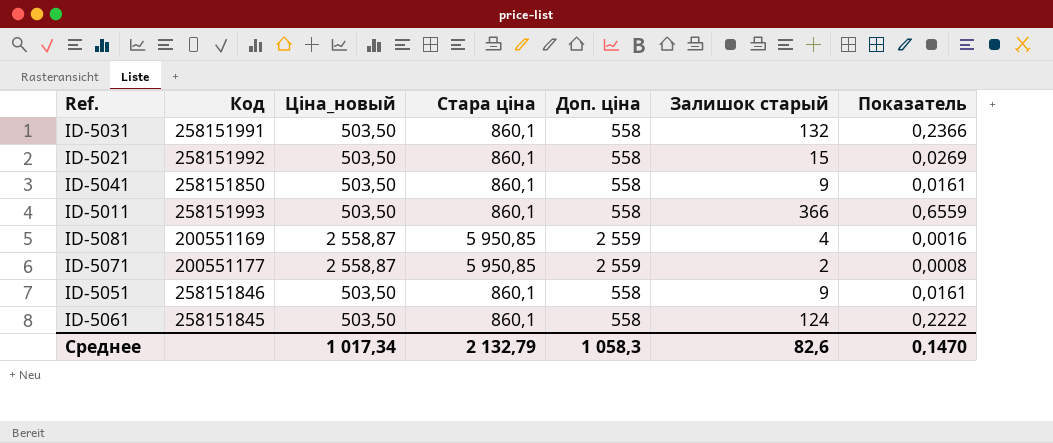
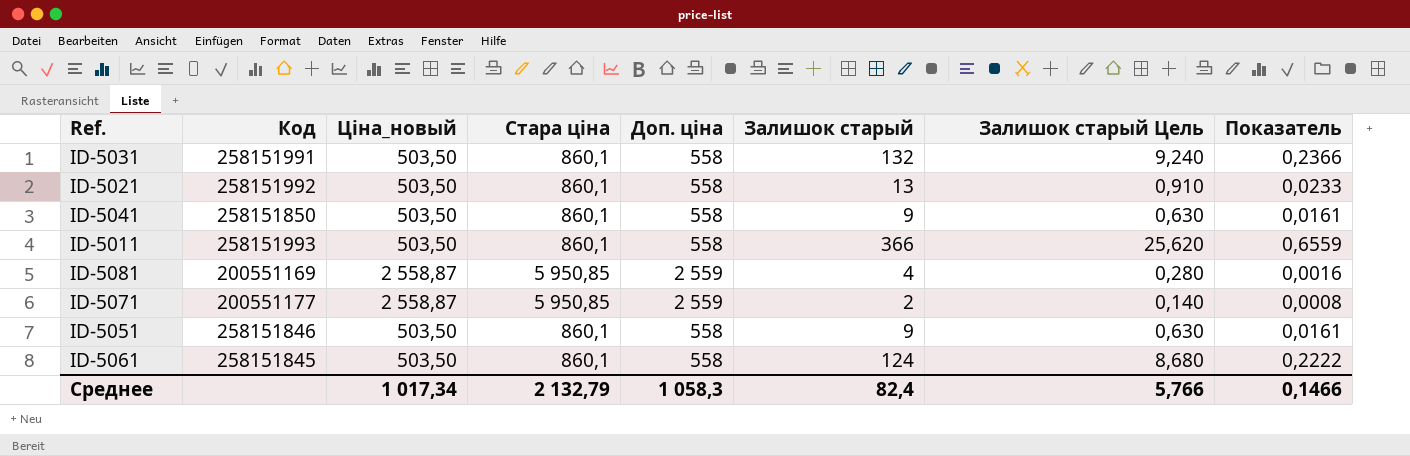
column Залишок старый Цель | formula: none -> [Залишок старый] * 0,07
ID-5021 | Залишок старый: 15 -> 13
ID-5021 | Показатель: 0,0269 -> 0,0233
Среднее | Залишок старый: 82,6 -> 82,4
Среднее | Показатель: 0,1470 -> 0,1466

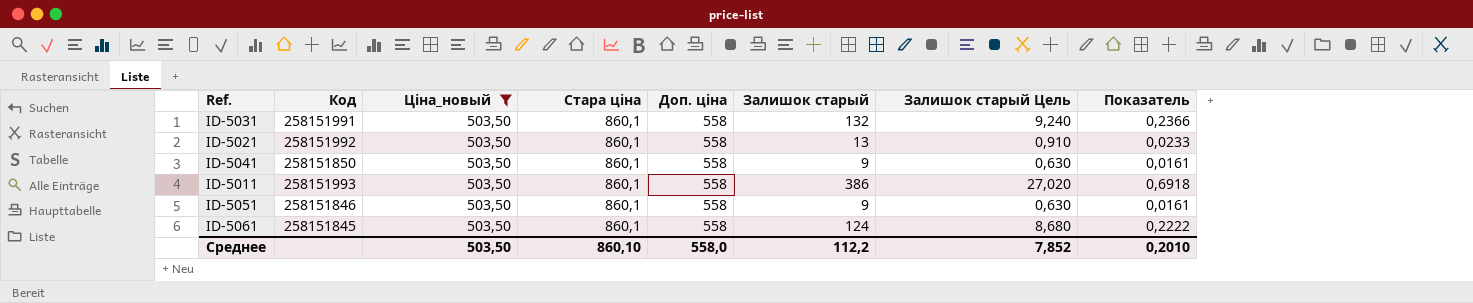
filter: none -> Ціна_новый = 503,50
ID-5011 | Залишок старый: 366 -> 386
ID-5011 | Залишок старый Цель: 25,620 -> 27,020
ID-5011 | Показатель: 0,6559 -> 0,6918
Среднее | Ціна_новый: 1 017,34 -> 503,50
Среднее | Стара ціна: 2 132,79 -> 860,10
Среднее | Доп. ціна: 1 058,3 -> 558,0
Среднее | Залишок старый: 82,4 -> 112,2
Среднее | Залишок старый Цель: 5,766 -> 7,852
Среднее | Показатель: 0,1466 -> 0,2010

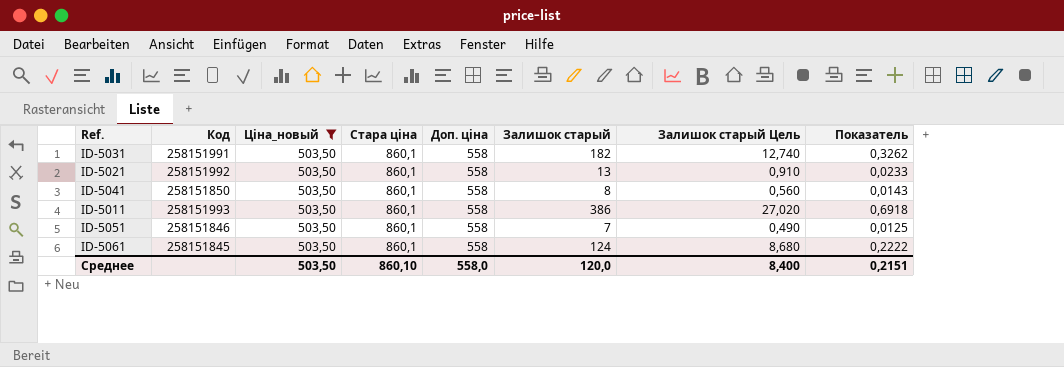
ID-5031 | Залишок старый: 132 -> 182
ID-5031 | Залишок старый Цель: 9,240 -> 12,740
ID-5031 | Показатель: 0,2366 -> 0,3262
ID-5041 | Залишок старый: 9 -> 8
ID-5041 | Залишок старый Цель: 0,630 -> 0,560
ID-5041 | Показатель: 0,0161 -> 0,0143
ID-5051 | Залишок старый: 9 -> 7
ID-5051 | Залишок старый Цель: 0,630 -> 0,490
ID-5051 | Показатель: 0,0161 -> 0,0125
Среднее | Залишок старый: 112,2 -> 120,0
Среднее | Залишок старый Цель: 7,852 -> 8,400
Среднее | Показатель: 0,2010 -> 0,2151

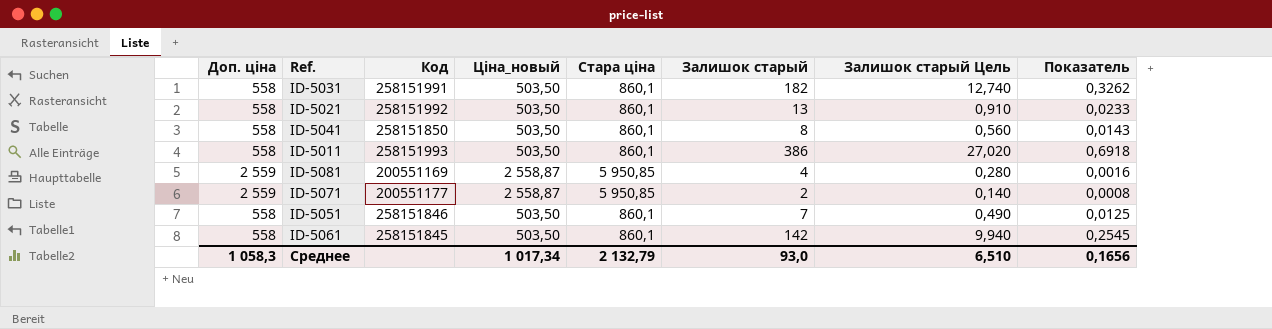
filter: Ціна_новый = 503,50 -> none
column Доп. ціна | position: 5 -> 1
ID-5061 | Залишок старый: 124 -> 142
ID-5061 | Залишок старый Цель: 8,680 -> 9,940
ID-5061 | Показатель: 0,2222 -> 0,2545
Среднее | Доп. ціна: 558,0 -> 1 058,3
Среднее | Ціна_новый: 503,50 -> 1 017,34
Среднее | Стара ціна: 860,10 -> 2 132,79
Среднее | Залишок старый: 120,0 -> 93,0
Среднее | Залишок старый Цель: 8,400 -> 6,510
Среднее | Показатель: 0,2151 -> 0,1656

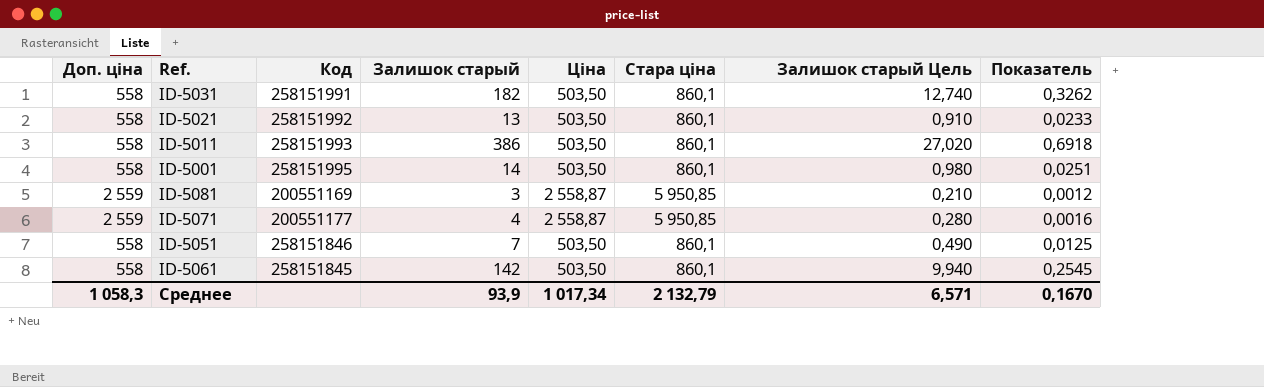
column Залишок старый | position: 6 -> 4
column name: Ціна_новый -> Ціна
row ID-5041: 558 | 258151850 | 503,50 | 860,1 | 8 | 0,560 | 0,0143 -> none
row ID-5001: none -> 558 | 258151995 | 14 | 503,50 | 860,1 | 0,980 | 0,0251
ID-5081 | Залишок старый: 4 -> 3
ID-5081 | Залишок старый Цель: 0,280 -> 0,210
ID-5081 | Показатель: 0,0016 -> 0,0012
ID-5071 | Залишок старый: 2 -> 4
ID-5071 | Залишок старый Цель: 0,140 -> 0,280
ID-5071 | Показатель: 0,0008 -> 0,0016
Среднее | Залишок старый: 93,0 -> 93,9
Среднее | Залишок старый Цель: 6,510 -> 6,571
Среднее | Показатель: 0,1656 -> 0,1670

